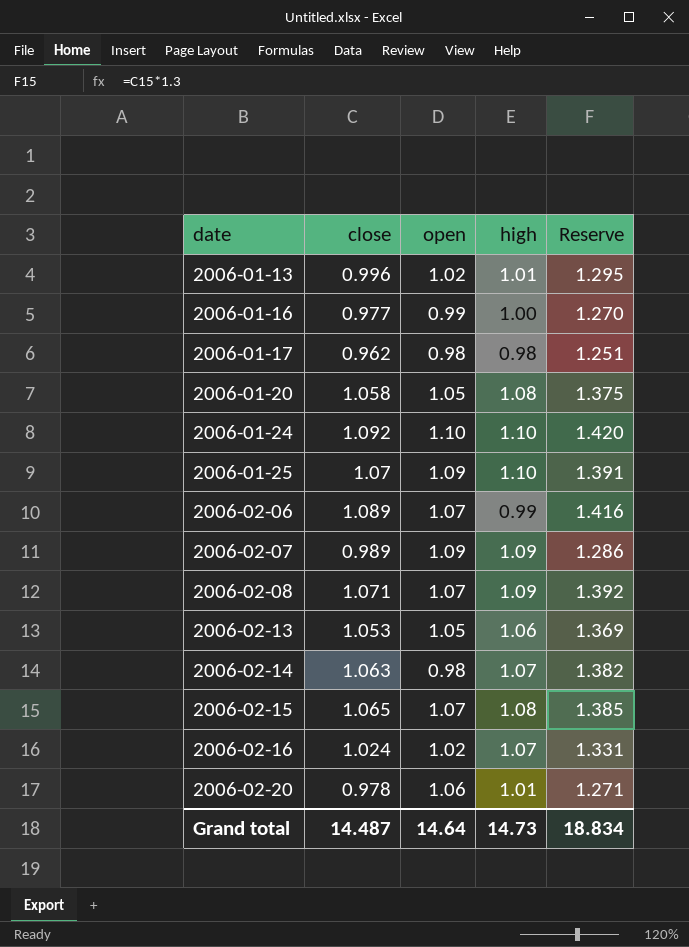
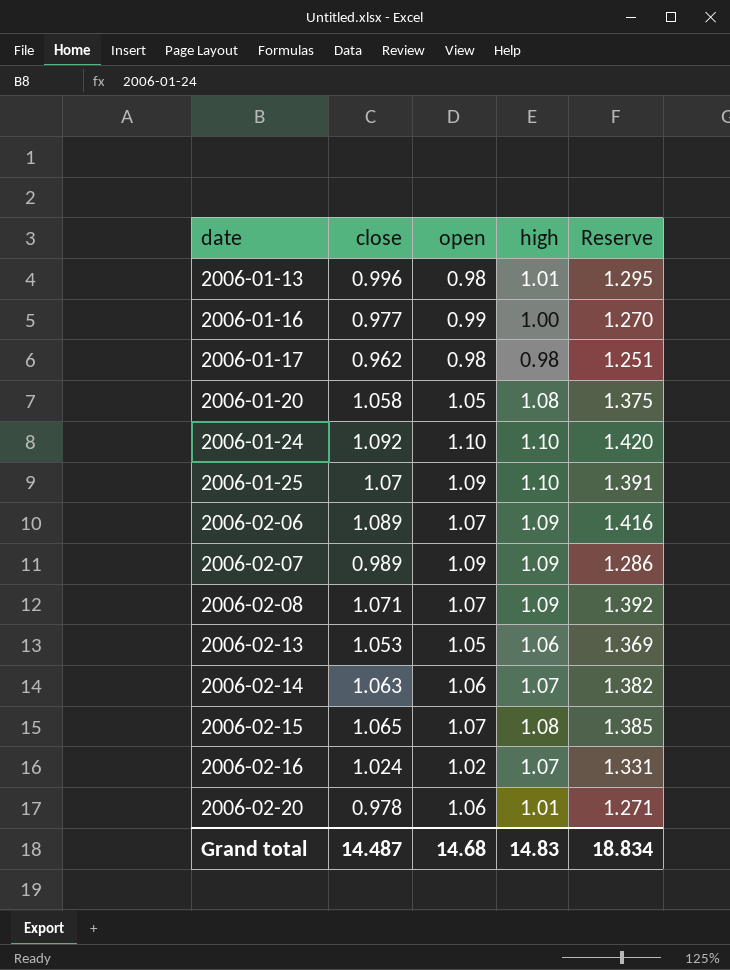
2006-01-13 | open: 1.02 -> 0.98
2006-02-06 | high: 0.99 -> 1.09
2006-02-14 | open: 0.98 -> 1.06
Grand total | open: 14.64 -> 14.68
Grand total | high: 14.73 -> 14.83

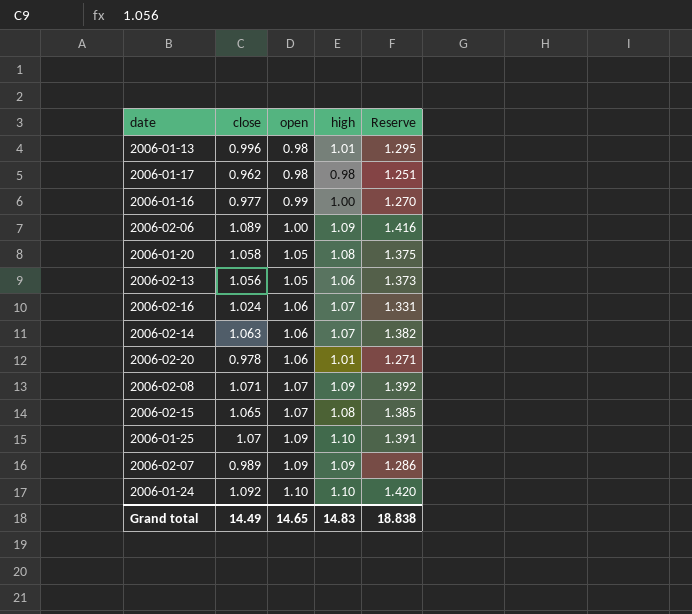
row order: date ascending -> open ascending
2006-02-06 | open: 1.07 -> 1.00
2006-02-13 | close: 1.053 -> 1.056
2006-02-13 | Reserve: 1.369 -> 1.373
2006-02-16 | open: 1.02 -> 1.06
Grand total | close: 14.487 -> 14.49
Grand total | open: 14.68 -> 14.65
Grand total | Reserve: 18.834 -> 18.838

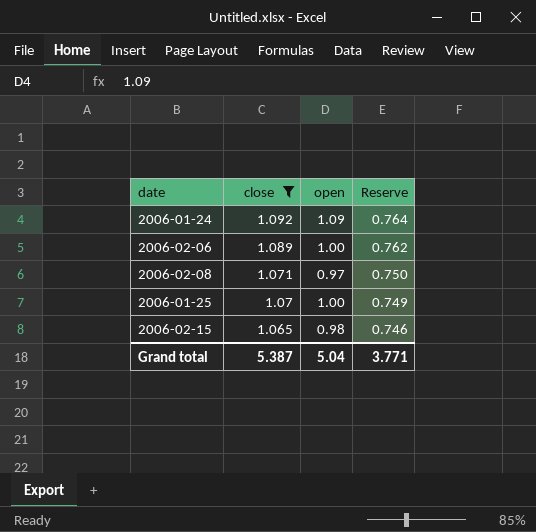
filter: none -> close >= 1.065
row order: open ascending -> close descending
column high | position: 4 -> none
column Reserve | formula: [close] * 1.3 -> [close] * 0.7
2006-01-24 | open: 1.10 -> 1.09
2006-02-08 | open: 1.07 -> 0.97
2006-01-25 | open: 1.09 -> 1.00
2006-02-15 | open: 1.07 -> 0.98
Grand total | close: 14.49 -> 5.387
Grand total | open: 14.65 -> 5.04
Grand total | Reserve: 18.838 -> 3.771

